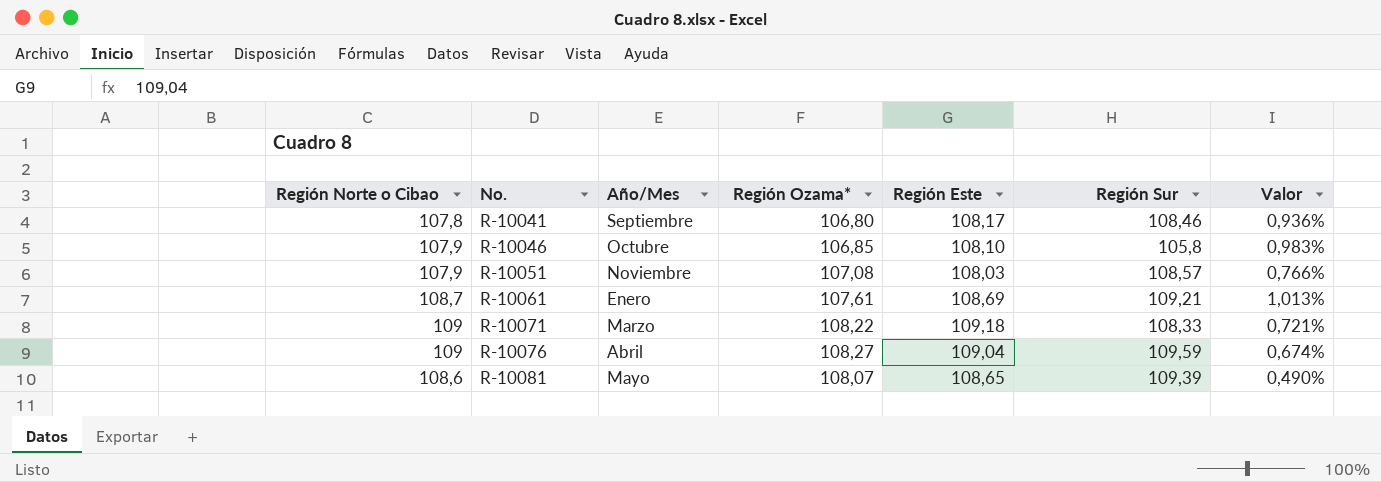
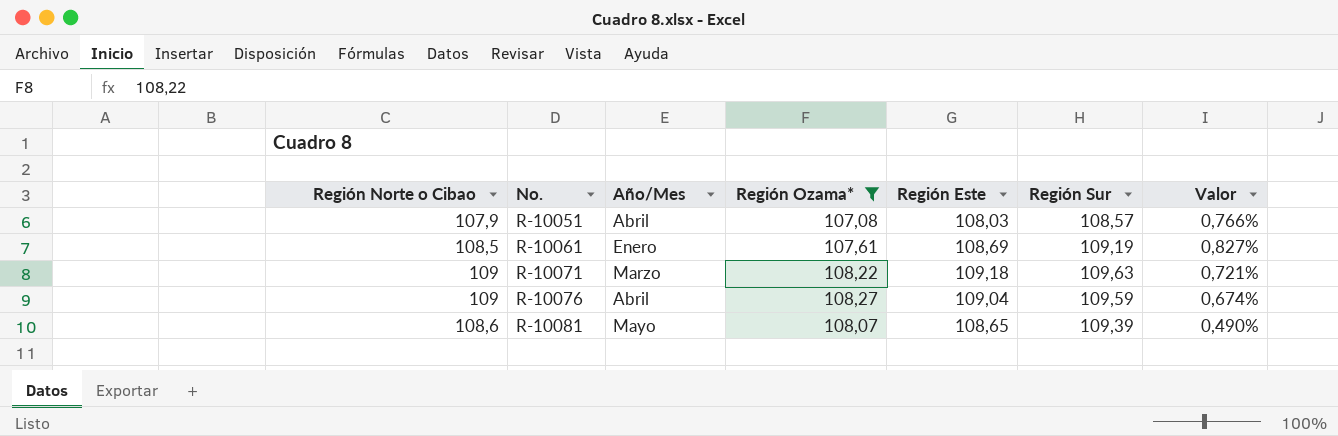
filter: none -> Región Ozama* >= 107,08
R-10051 | Año/Mes: Noviembre -> Abril
R-10061 | Región Norte o Cibao: 108,7 -> 108,5
R-10061 | Región Sur: 109,21 -> 109,19
R-10061 | Valor: 1,013% -> 0,827%
R-10071 | Región Sur: 108,33 -> 109,63

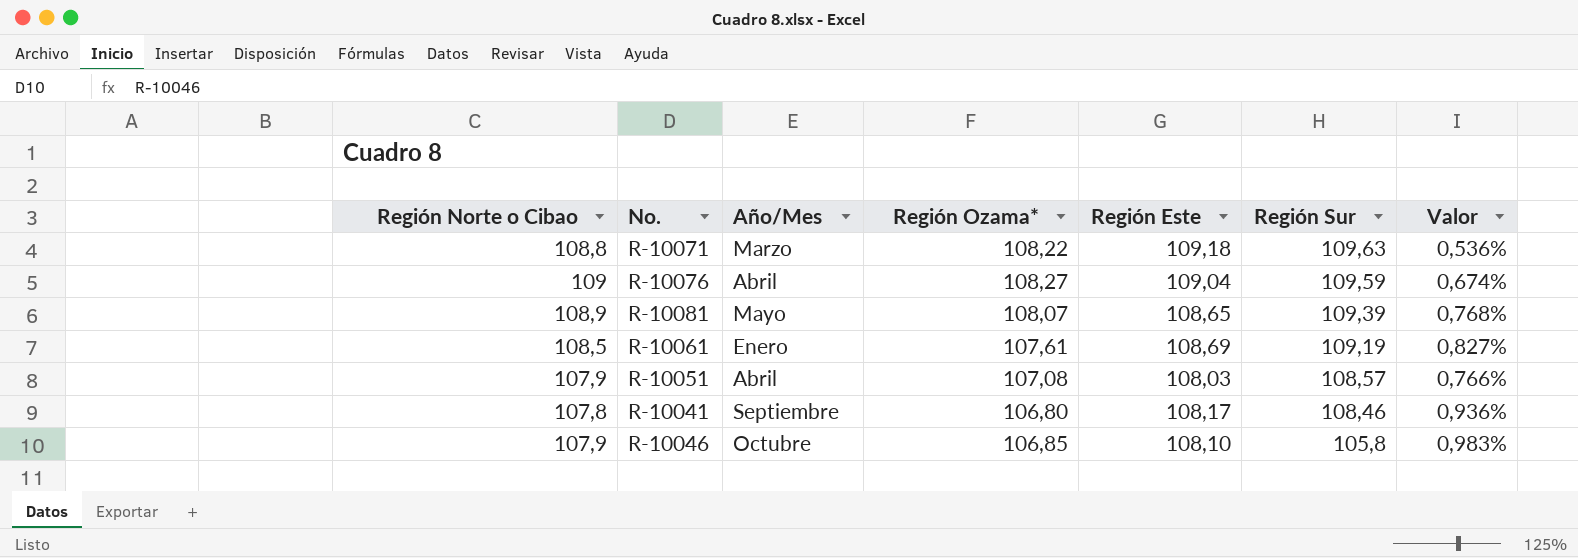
filter: Región Ozama* >= 107,08 -> none
row order: No. ascending -> Región Sur descending
R-10071 | Región Norte o Cibao: 109 -> 108,8
R-10071 | Valor: 0,721% -> 0,536%
R-10081 | Región Norte o Cibao: 108,6 -> 108,9
R-10081 | Valor: 0,490% -> 0,768%

